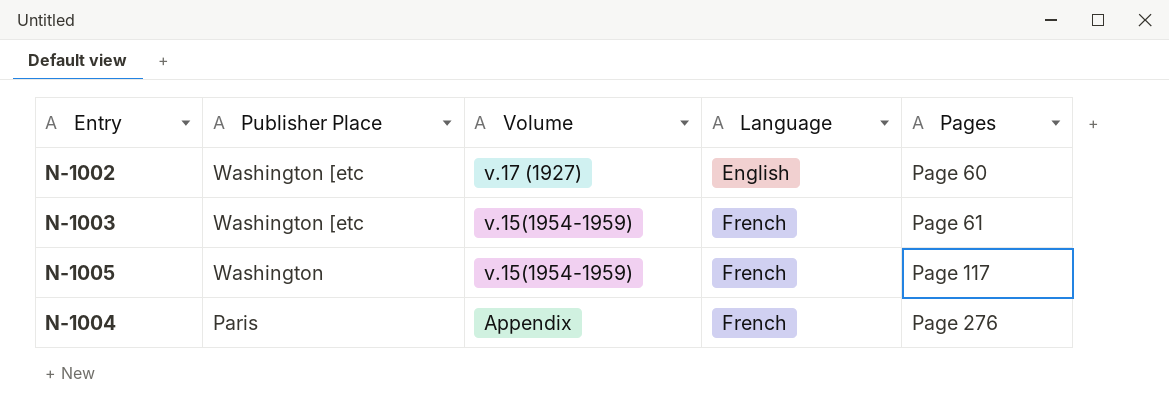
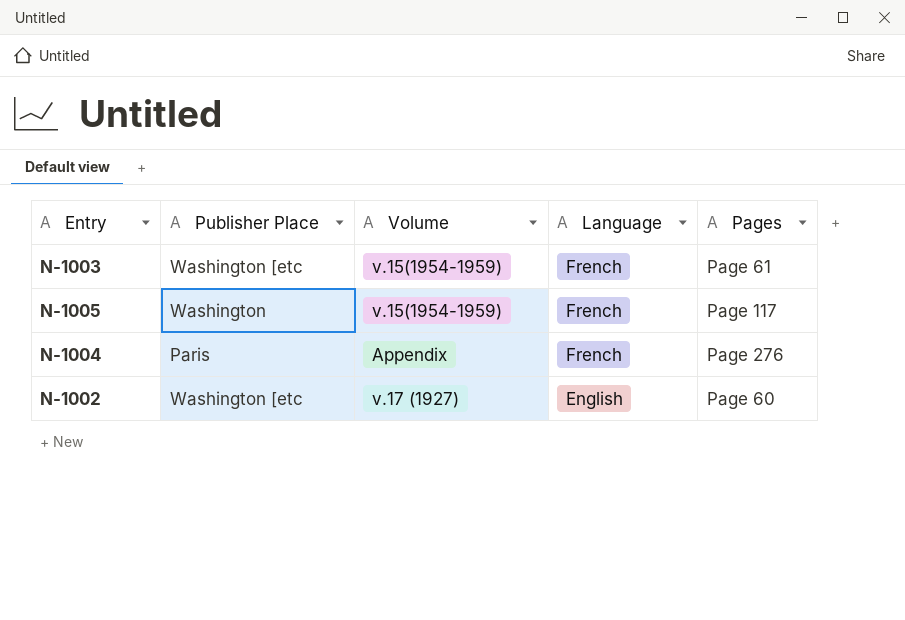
row order: Publisher Place descending -> Language descending

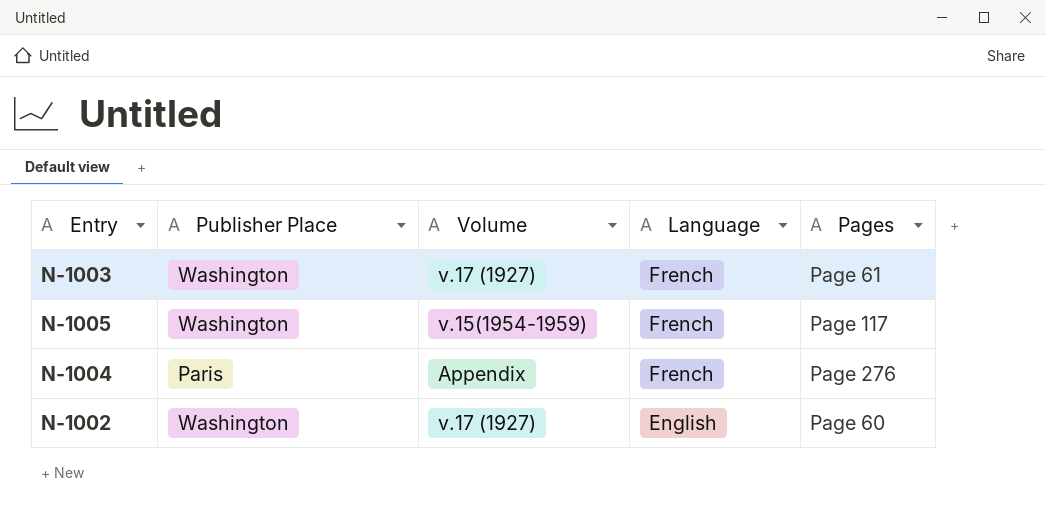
N-1003 | Publisher Place: Washington [etc -> Washington
N-1003 | Volume: v.15(1954-1959) -> v.17 (1927)
N-1002 | Publisher Place: Washington [etc -> Washington

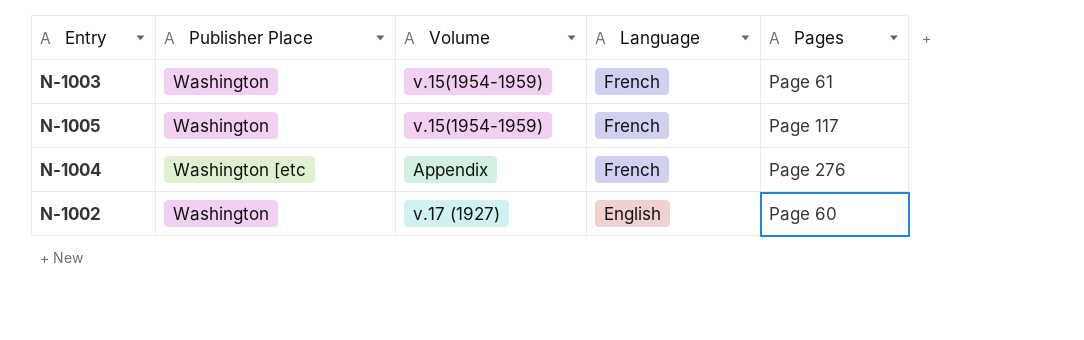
N-1003 | Volume: v.17 (1927) -> v.15(1954-1959)
N-1004 | Publisher Place: Paris -> Washington [etc

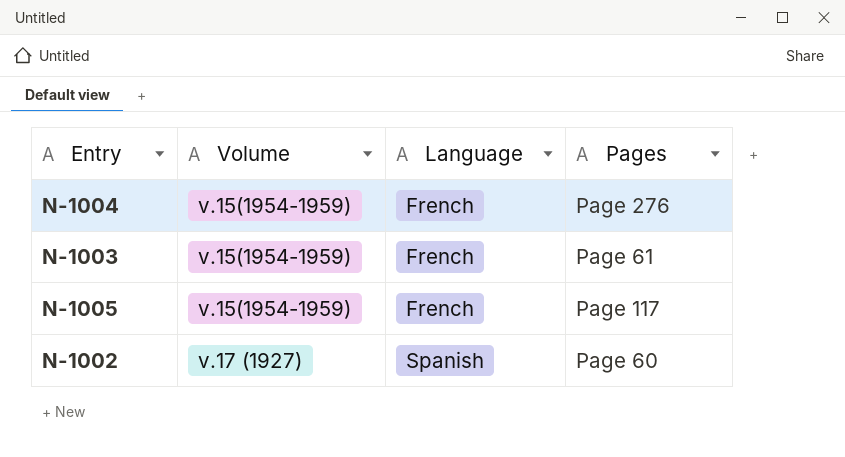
row order: Language descending -> Volume ascending
column Publisher Place | position: 2 -> none
N-1004 | Volume: Appendix -> v.15(1954-1959)
N-1002 | Language: English -> Spanish

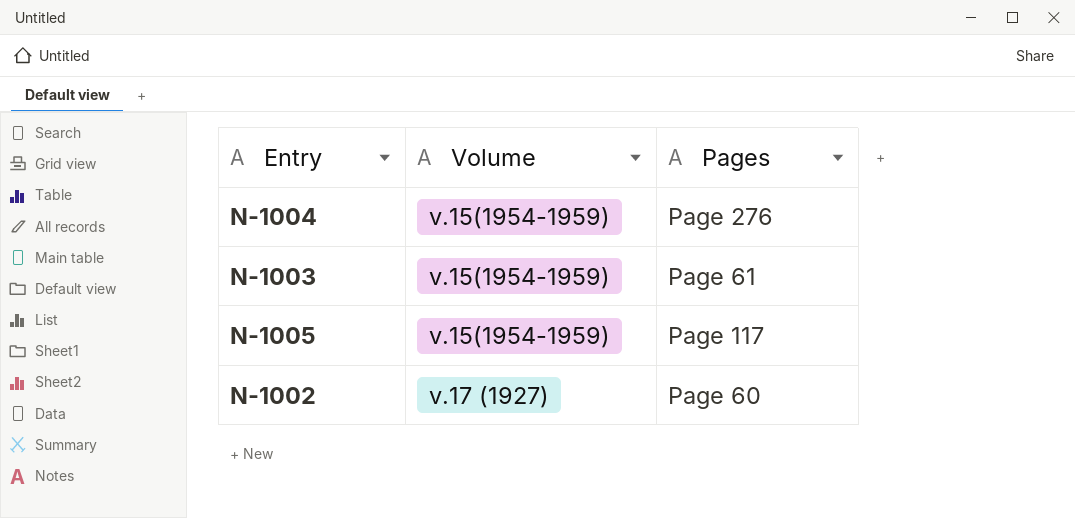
column Language | position: 3 -> none

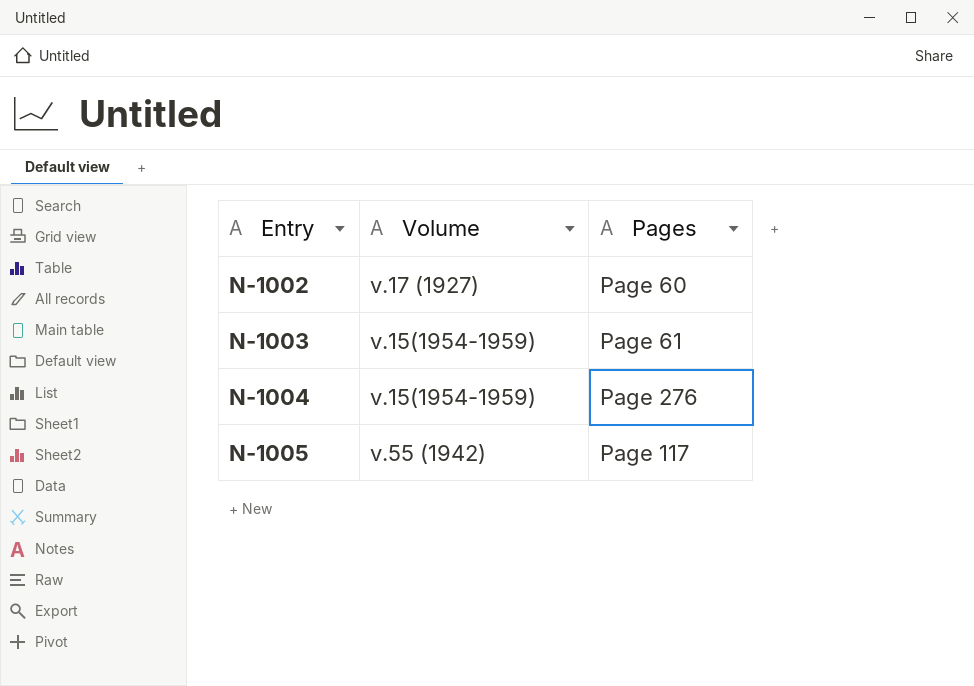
row order: Volume ascending -> Entry ascending
N-1005 | Volume: v.15(1954-1959) -> v.55 (1942)

